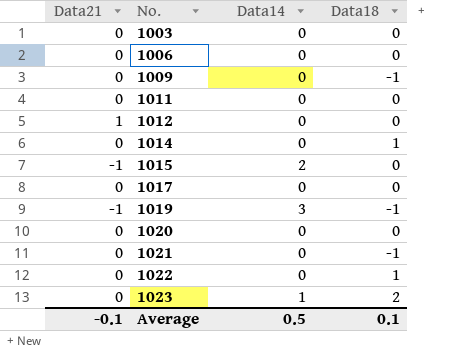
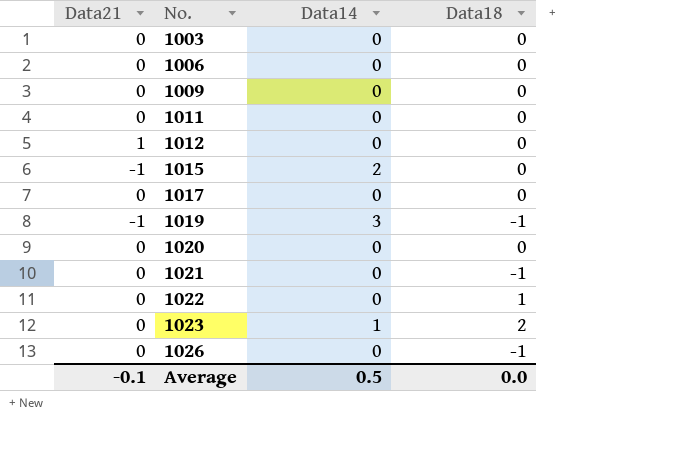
row 1014: 0 | 0 | 1 -> none
1009 | Data18: -1 -> 0
row 1026: none -> 0 | 0 | -1
Average | Data18: 0.1 -> 0.0

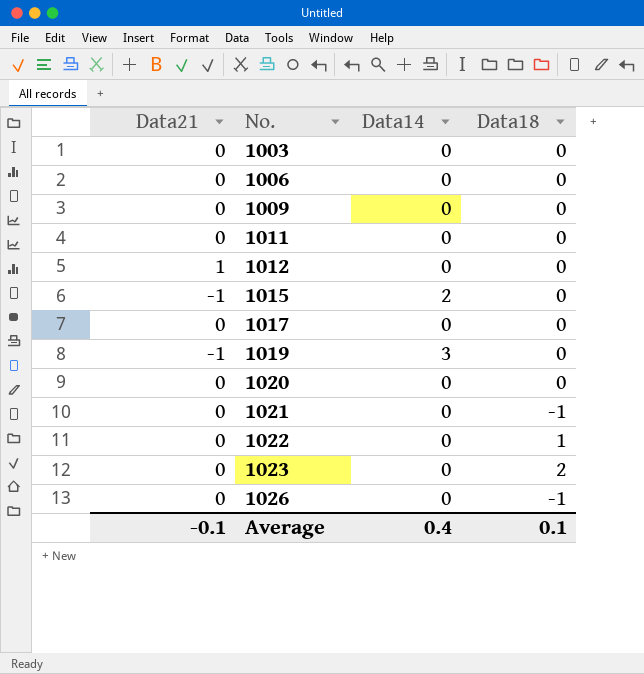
1019 | Data18: -1 -> 0
1023 | Data14: 1 -> 0
Average | Data14: 0.5 -> 0.4
Average | Data18: 0.0 -> 0.1

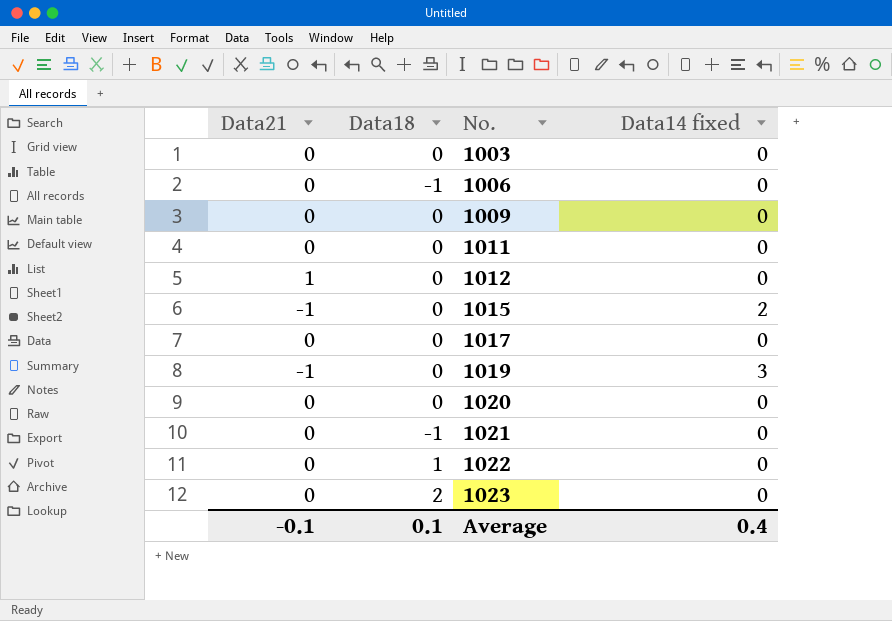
column Data18 | position: 4 -> 2
column name: Data14 -> Data14 fixed
row 1026: 0 | 0 | -1 -> none
1006 | Data18: 0 -> -1

